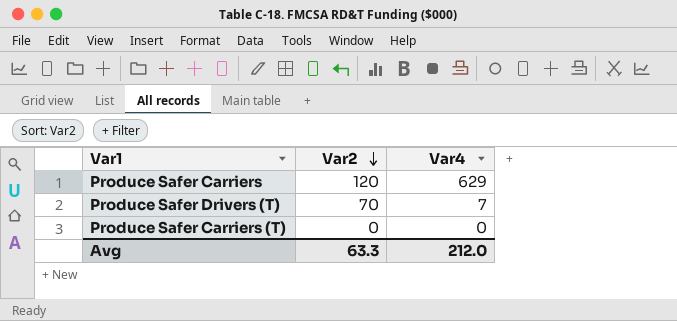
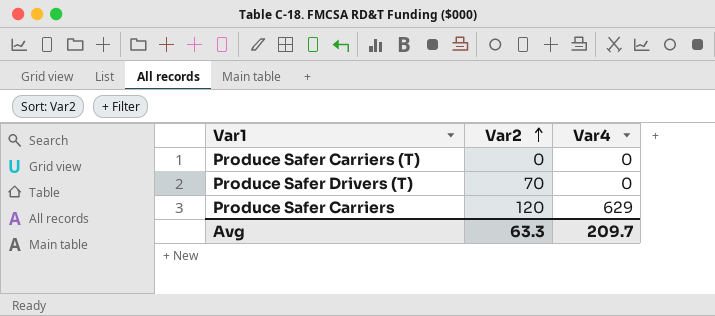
row order: Var2 descending -> Var2 ascending
Produce Safer Drivers (T) | Var4: 7 -> 0
Avg | Var4: 212.0 -> 209.7

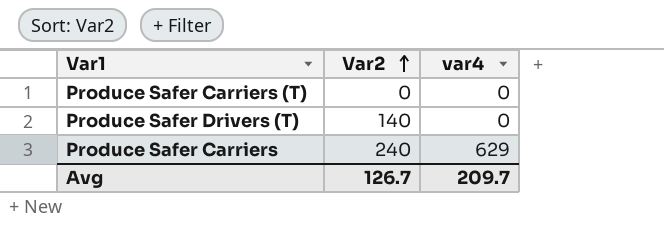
column name: Var4 -> var4
Produce Safer Drivers (T) | Var2: 70 -> 140
Produce Safer Carriers | Var2: 120 -> 240
Avg | Var2: 63.3 -> 126.7

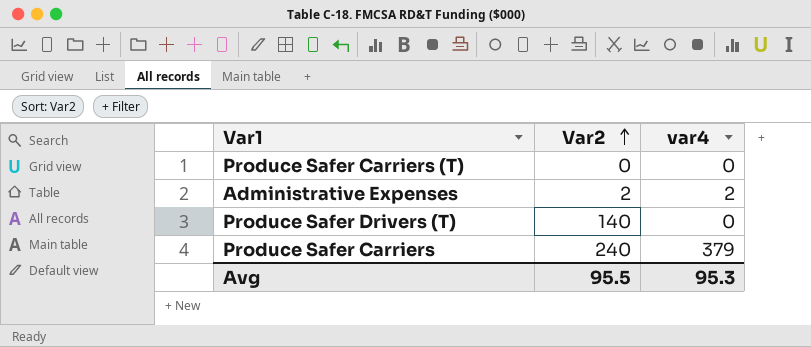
row Administrative Expenses: none -> 2 | 2
Produce Safer Carriers | var4: 629 -> 379
Avg | Var2: 126.7 -> 95.5
Avg | var4: 209.7 -> 95.3

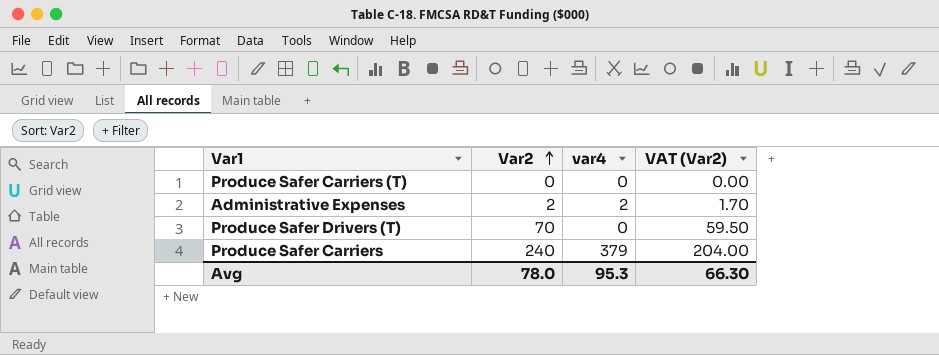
column VAT (Var2) | formula: none -> [Var2] * 0.85
Produce Safer Drivers (T) | Var2: 140 -> 70
Avg | Var2: 95.5 -> 78.0

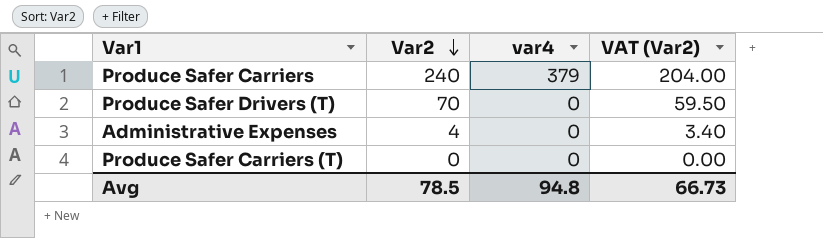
row order: Var2 ascending -> Var2 descending
Administrative Expenses | Var2: 2 -> 4
Administrative Expenses | var4: 2 -> 0
Administrative Expenses | VAT (Var2): 1.70 -> 3.40
Avg | Var2: 78.0 -> 78.5
Avg | var4: 95.3 -> 94.8
Avg | VAT (Var2): 66.30 -> 66.73

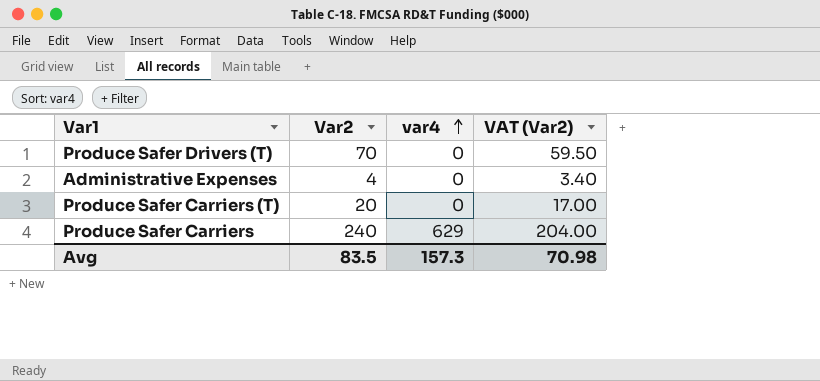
row order: Var2 descending -> var4 ascending
Produce Safer Carriers (T) | Var2: 0 -> 20
Produce Safer Carriers (T) | VAT (Var2): 0.00 -> 17.00
Produce Safer Carriers | var4: 379 -> 629
Avg | Var2: 78.5 -> 83.5
Avg | var4: 94.8 -> 157.3
Avg | VAT (Var2): 66.73 -> 70.98

